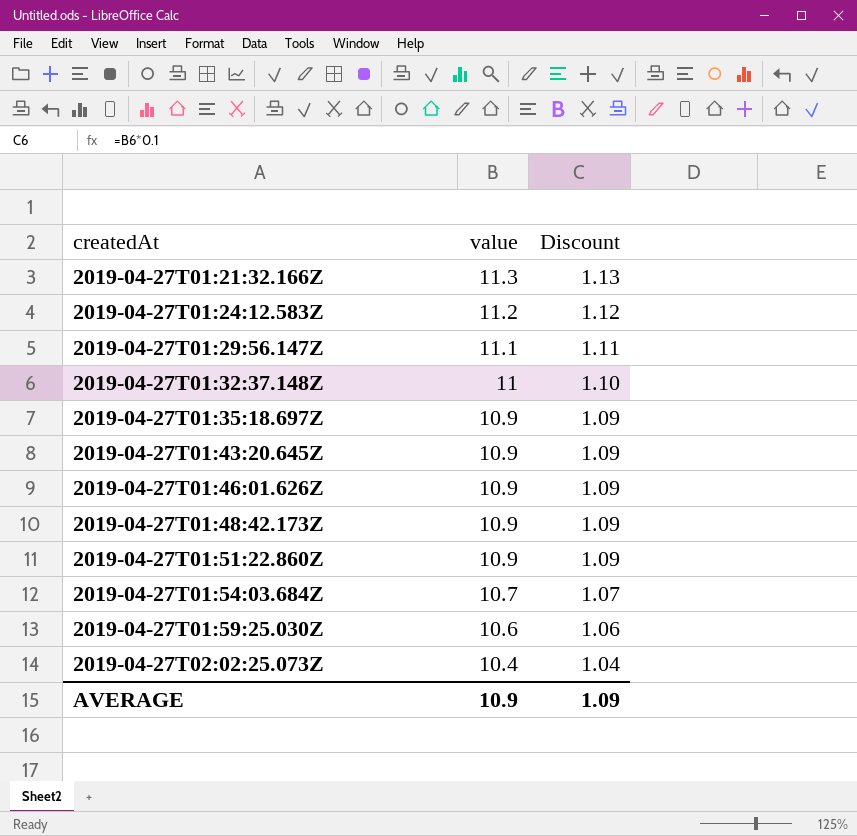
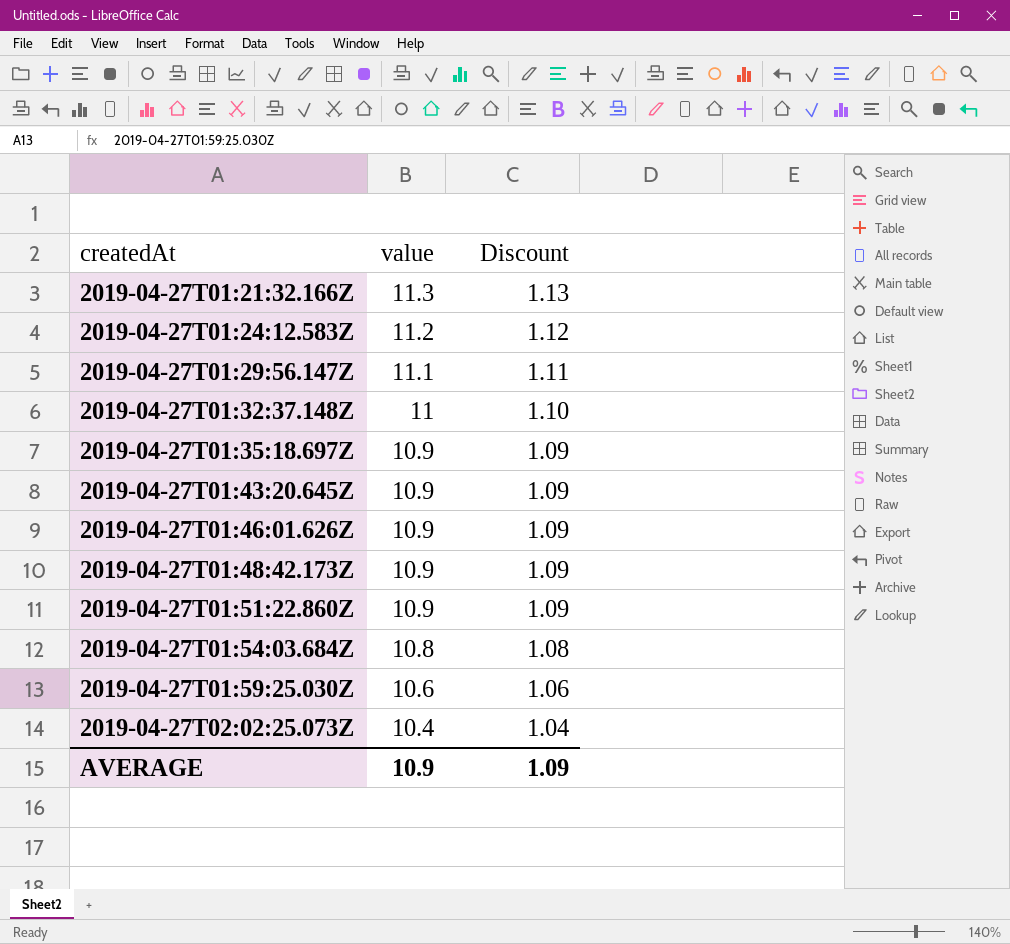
2019-04-27T01:54:03.684Z | value: 10.7 -> 10.8
2019-04-27T01:54:03.684Z | Discount: 1.07 -> 1.08

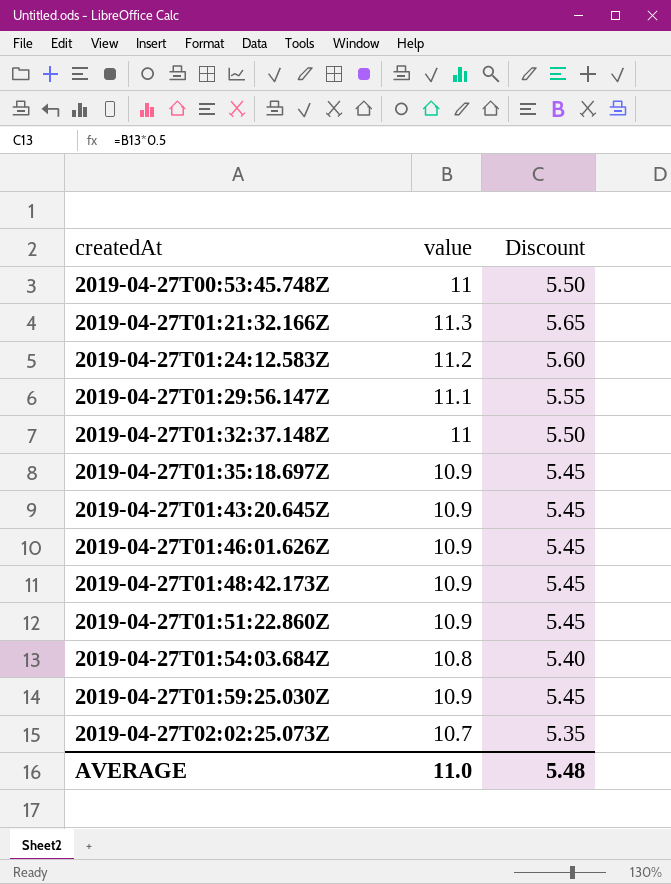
column Discount | formula: [value] * 0.1 -> [value] * 0.5
row 2019-04-27T00:53:45.748Z: none -> 11 | 5.50
2019-04-27T01:59:25.030Z | value: 10.6 -> 10.9
2019-04-27T02:02:25.073Z | value: 10.4 -> 10.7
AVERAGE | value: 10.9 -> 11.0
AVERAGE | Discount: 1.09 -> 5.48

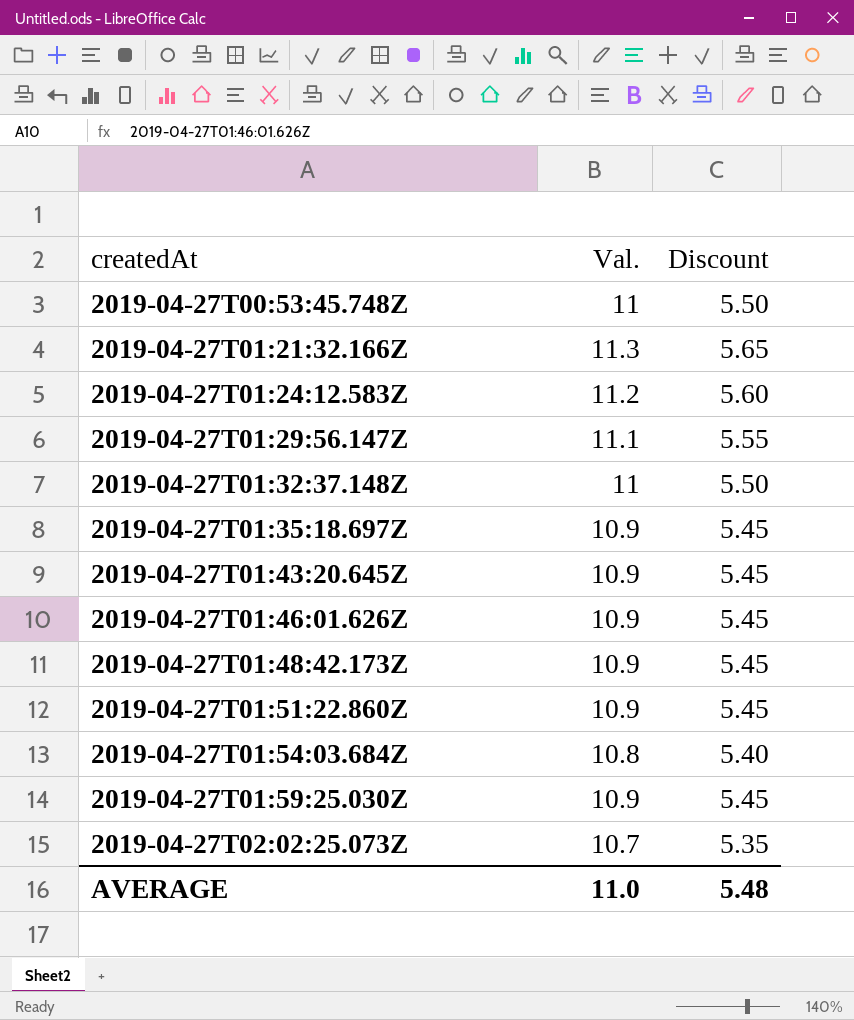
column name: value -> Val.

